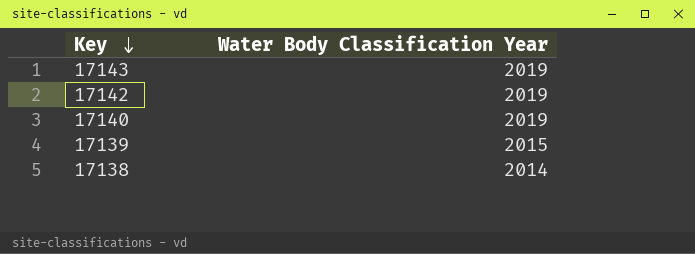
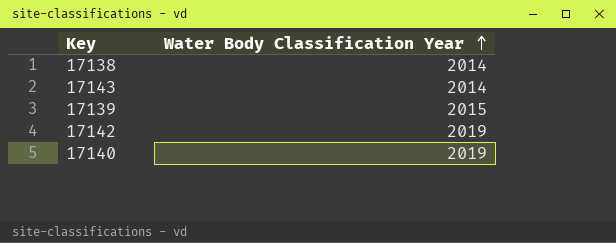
row order: Key descending -> Water Body Classification Year ascending
17143 | Water Body Classification Year: 2019 -> 2014

